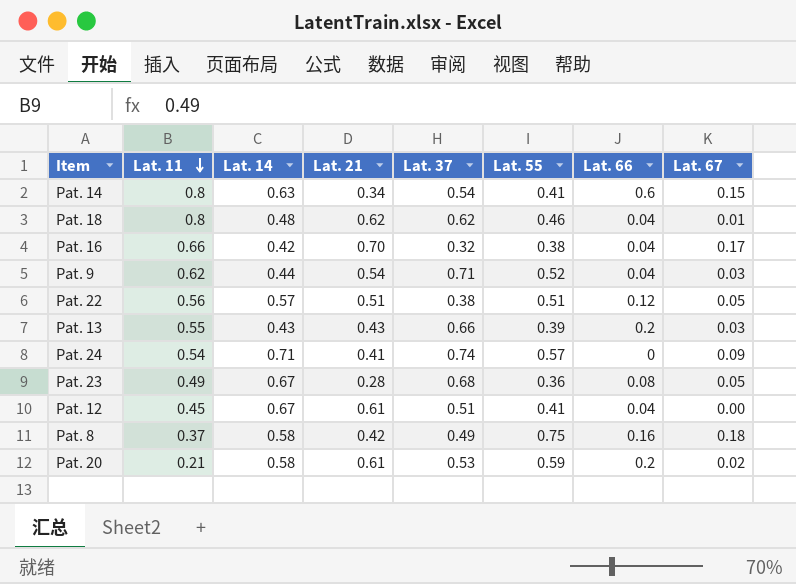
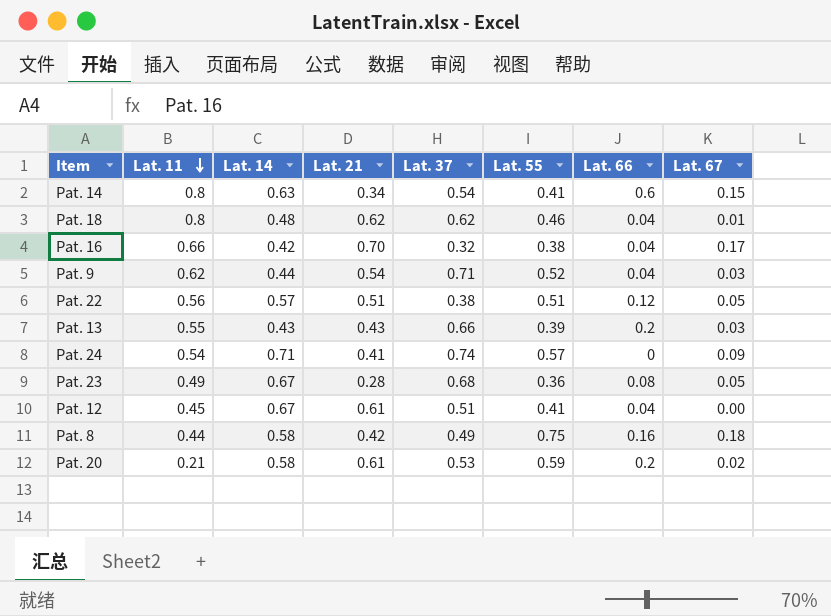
Pat. 8 | Lat. 11: 0.37 -> 0.44

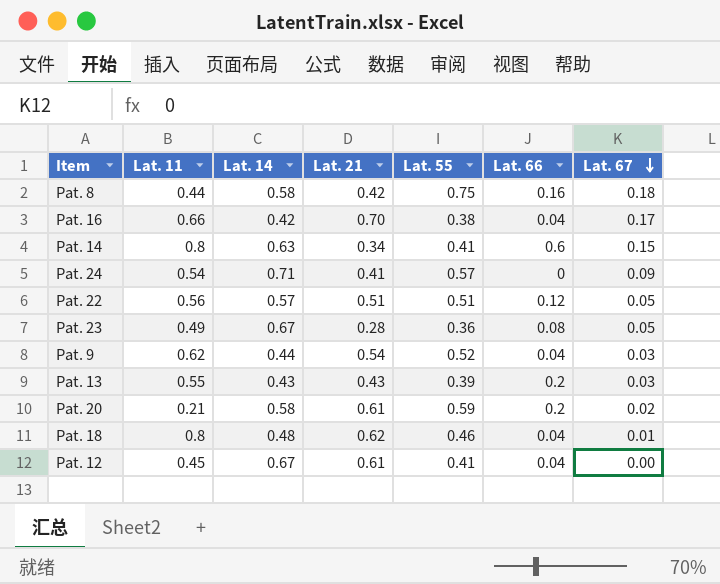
row order: Lat. 11 descending -> Lat. 67 descending
column Lat. 37 | position: 5 -> none

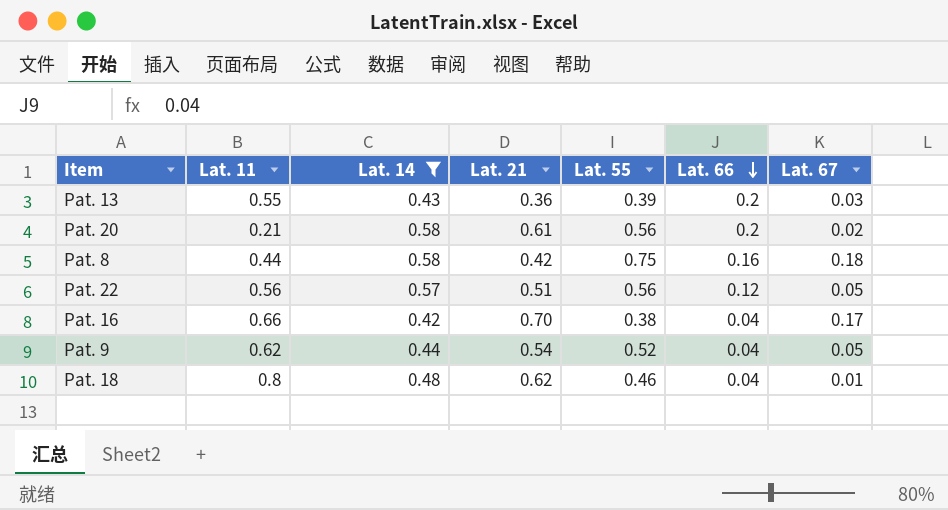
filter: none -> Lat. 14 <= 0.58
row order: Lat. 67 descending -> Lat. 66 descending
Pat. 13 | Lat. 21: 0.43 -> 0.36
Pat. 20 | Lat. 55: 0.59 -> 0.56
Pat. 22 | Lat. 55: 0.51 -> 0.56
Pat. 9 | Lat. 67: 0.03 -> 0.05

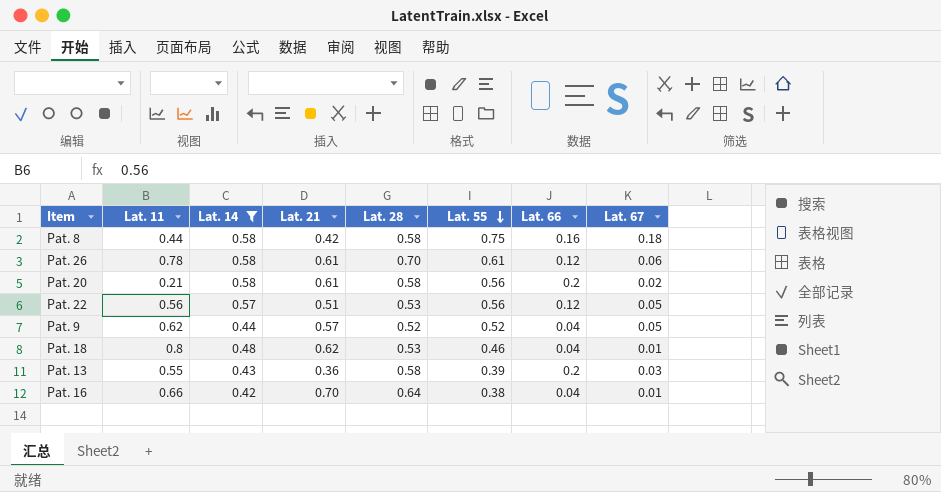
row order: Lat. 66 descending -> Lat. 55 descending
column Lat. 28 | position: none -> 5
row Pat. 26: none -> 0.78 | 0.58 | 0.61 | 0.70 | 0.61 | 0.12 | 0.06
Pat. 9 | Lat. 21: 0.54 -> 0.57
Pat. 16 | Lat. 67: 0.17 -> 0.01

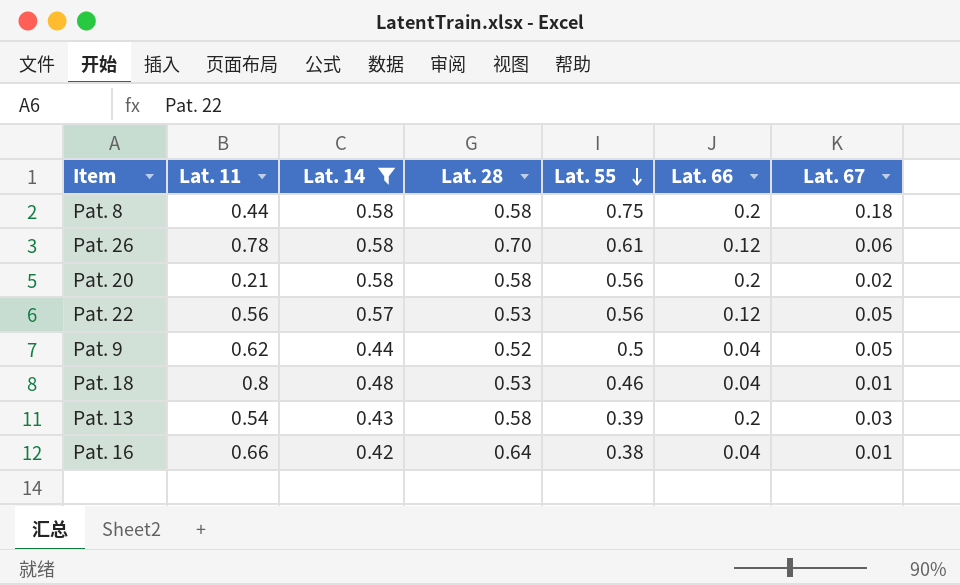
column Lat. 21 | position: 4 -> none
Pat. 8 | Lat. 66: 0.16 -> 0.2
Pat. 9 | Lat. 55: 0.52 -> 0.5
Pat. 13 | Lat. 11: 0.55 -> 0.54

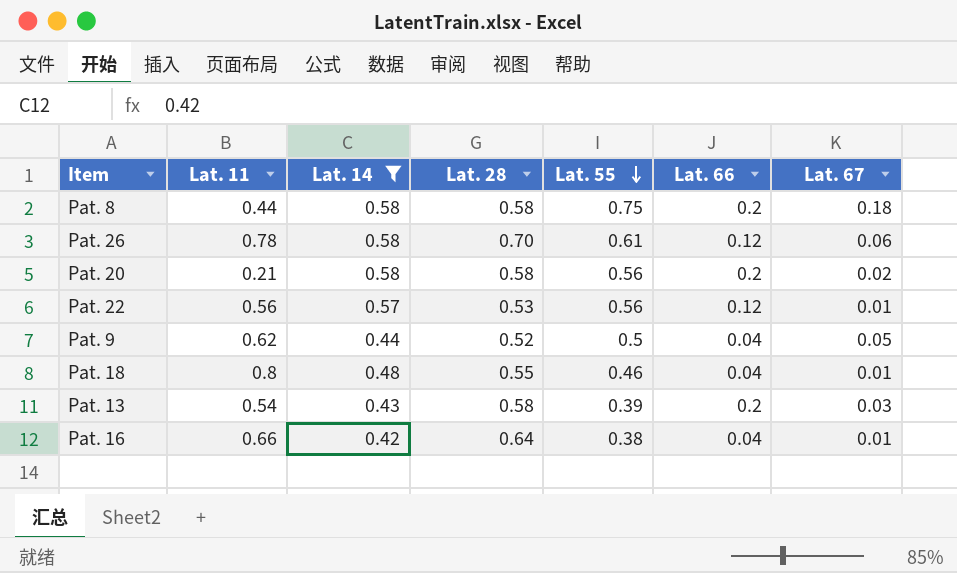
Pat. 22 | Lat. 67: 0.05 -> 0.01
Pat. 18 | Lat. 28: 0.53 -> 0.55

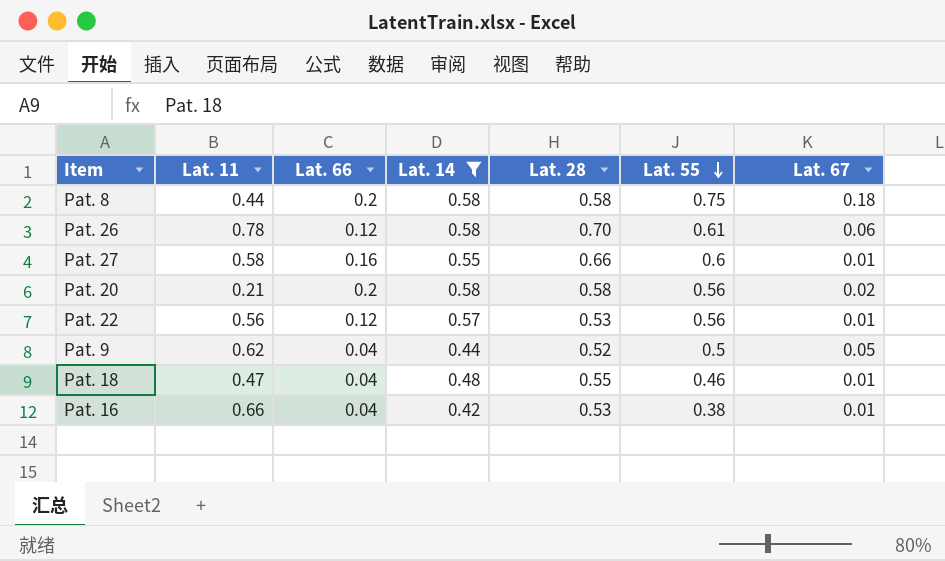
column Lat. 66 | position: 6 -> 3
row Pat. 13: 0.54 | 0.43 | 0.58 | 0.39 | 0.2 | 0.03 -> none
row Pat. 27: none -> 0.58 | 0.16 | 0.55 | 0.66 | 0.6 | 0.01
Pat. 18 | Lat. 11: 0.8 -> 0.47
Pat. 16 | Lat. 28: 0.64 -> 0.53

